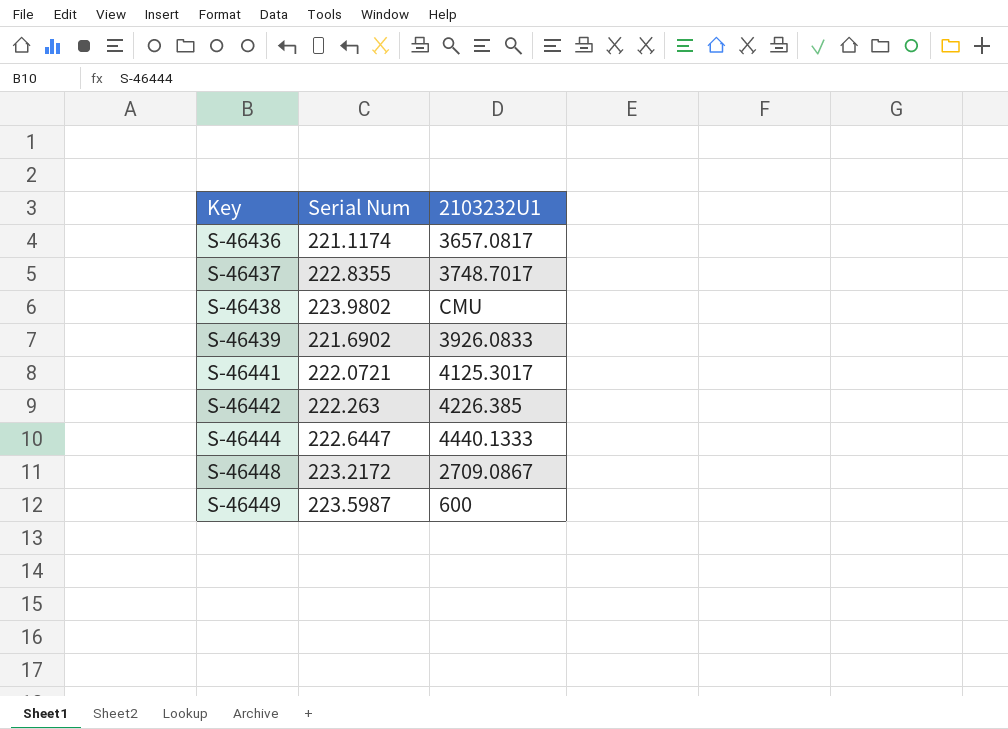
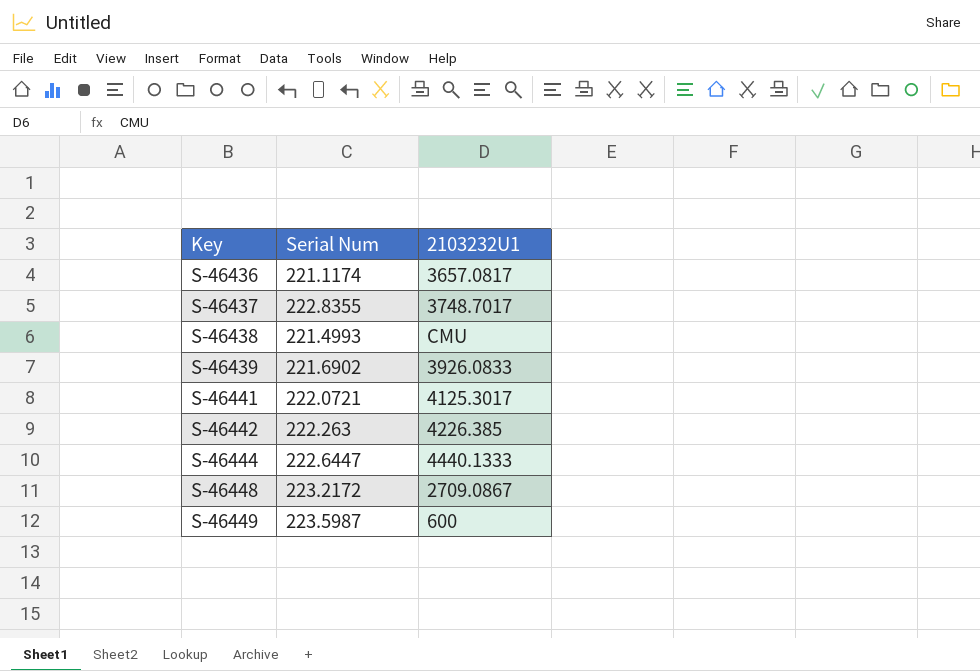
S-46438 | Serial Num: 223.9802 -> 221.4993

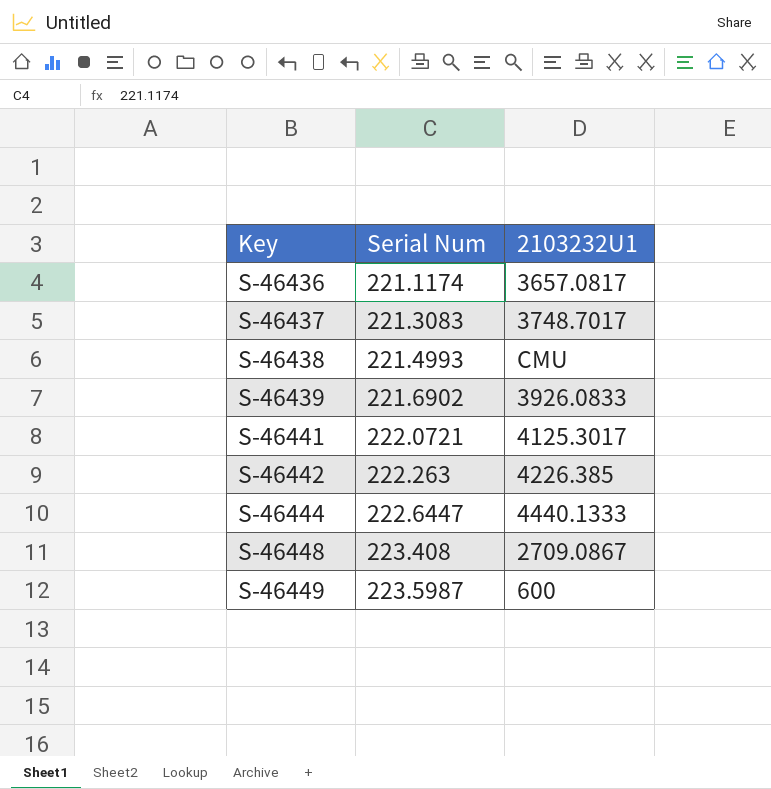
S-46437 | Serial Num: 222.8355 -> 221.3083
S-46448 | Serial Num: 223.2172 -> 223.408

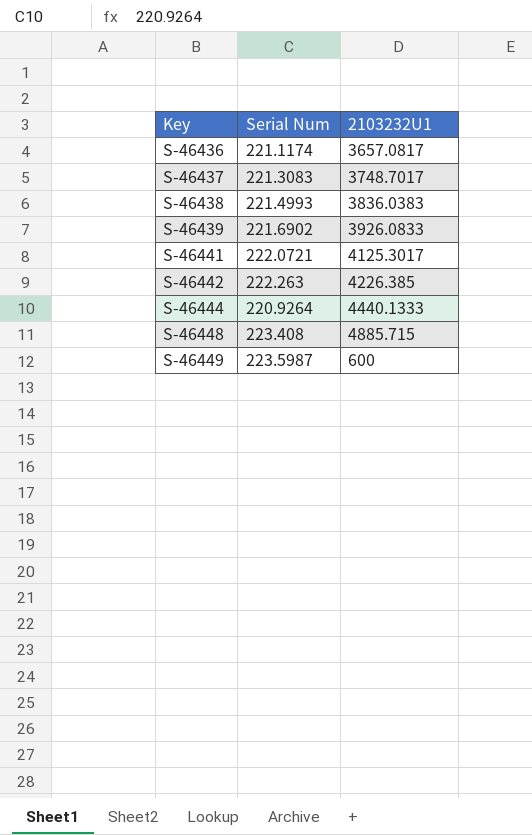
S-46438 | 2103232U1: CMU -> 3836.0383
S-46444 | Serial Num: 222.6447 -> 220.9264
S-46448 | 2103232U1: 2709.0867 -> 4885.715

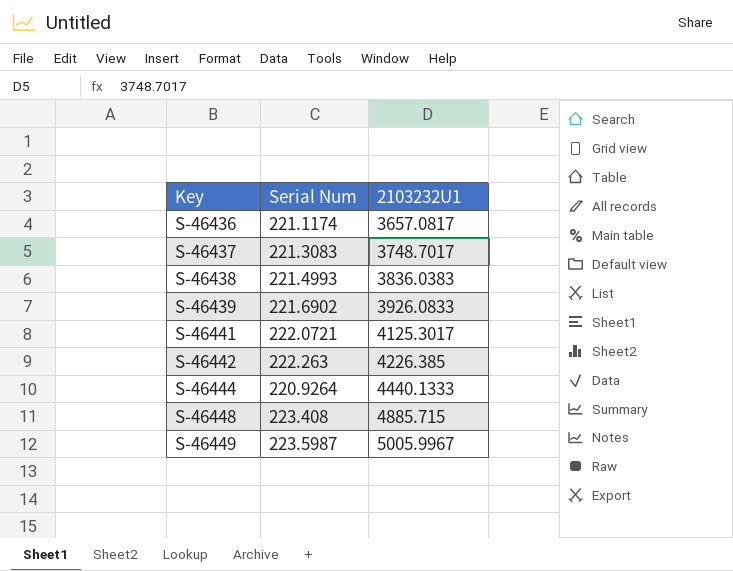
S-46449 | 2103232U1: 600 -> 5005.9967

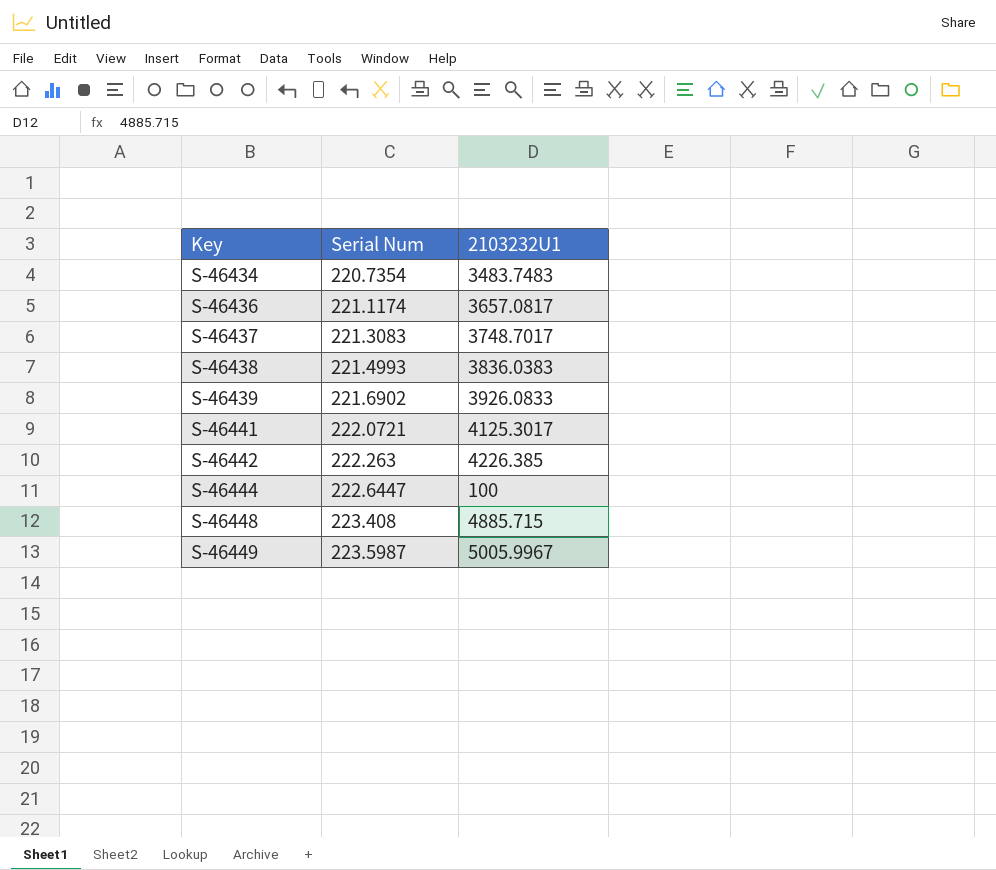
row S-46434: none -> 220.7354 | 3483.7483
S-46444 | Serial Num: 220.9264 -> 222.6447
S-46444 | 2103232U1: 4440.1333 -> 100

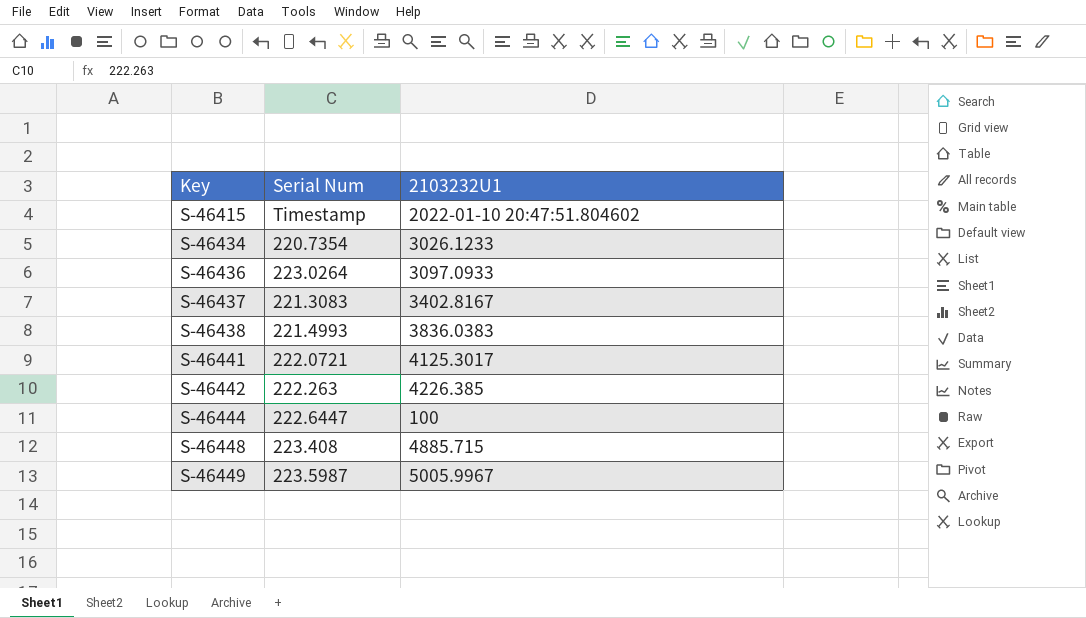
row S-46439: 221.6902 | 3926.0833 -> none
row S-46415: none -> Timestamp | 2022-01-10 20:47:51.804602
S-46434 | 2103232U1: 3483.7483 -> 3026.1233
S-46436 | Serial Num: 221.1174 -> 223.0264
S-46436 | 2103232U1: 3657.0817 -> 3097.0933
S-46437 | 2103232U1: 3748.7017 -> 3402.8167

